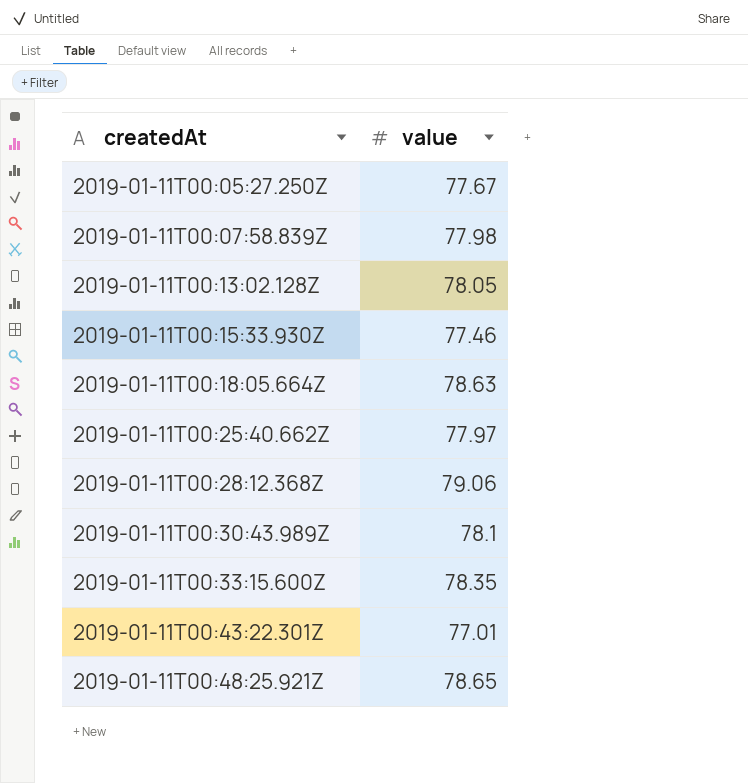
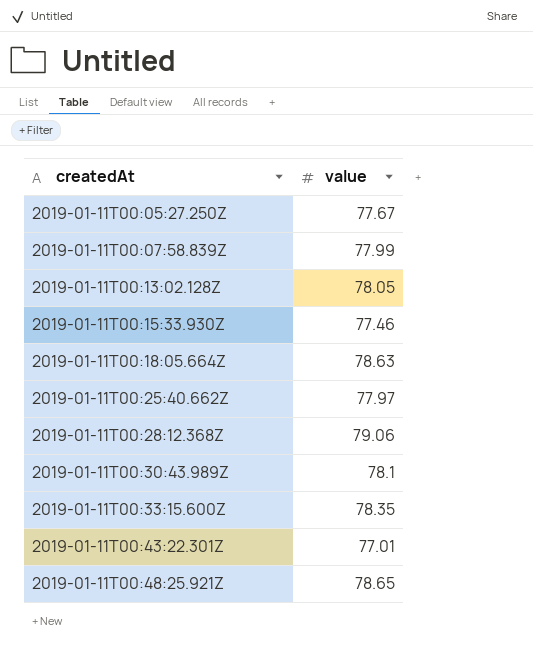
2019-01-11T00:07:58.839Z | value: 77.98 -> 77.99

